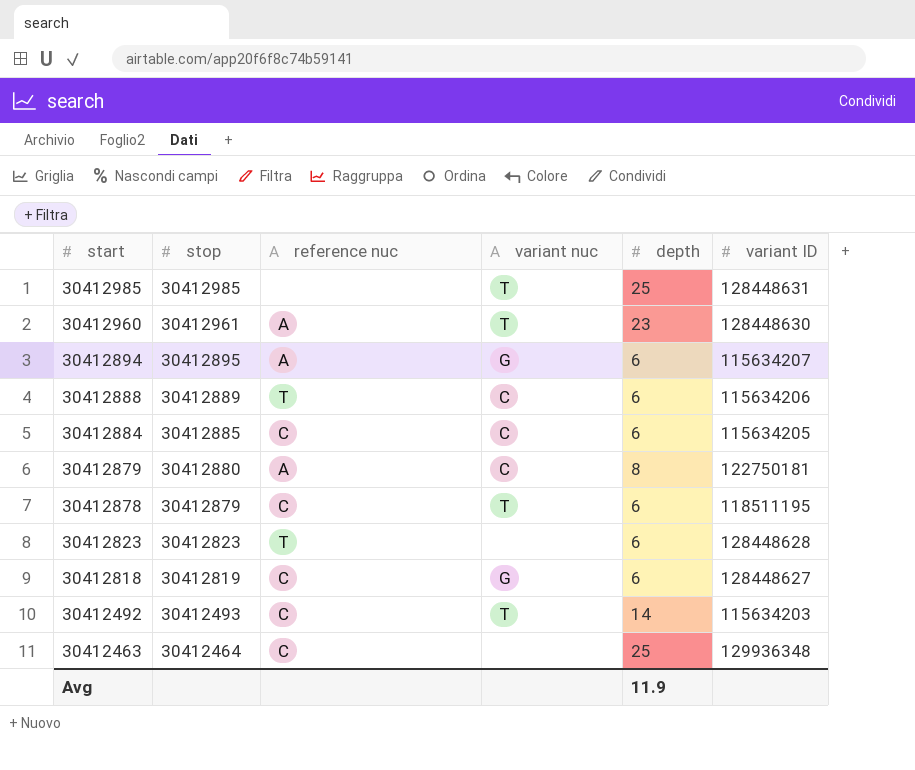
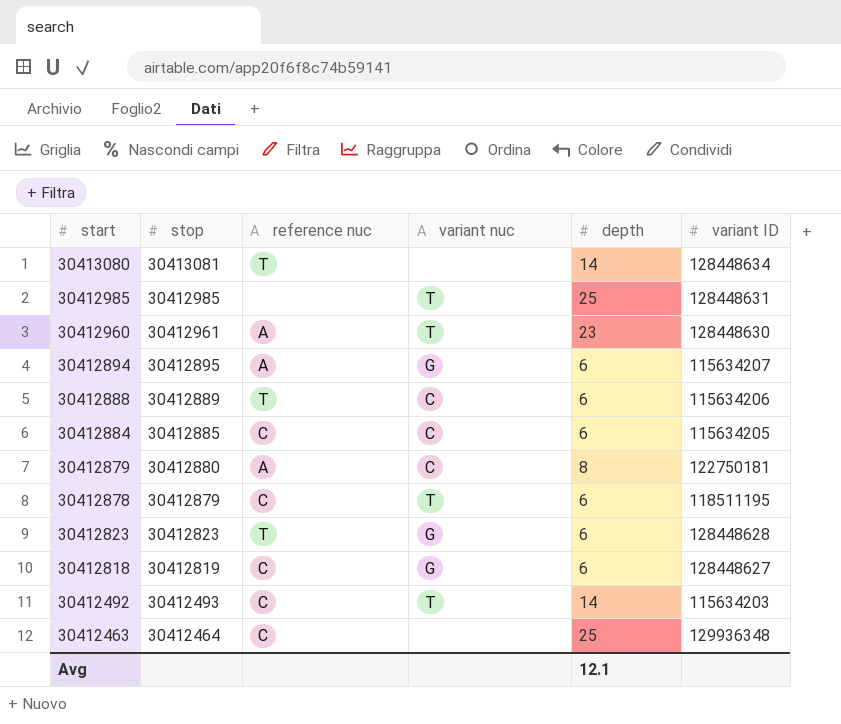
row 30413080: none -> 30413081 | T | none | 14 | 128448634
30412823 | variant nuc: none -> G
Avg | depth: 11.9 -> 12.1

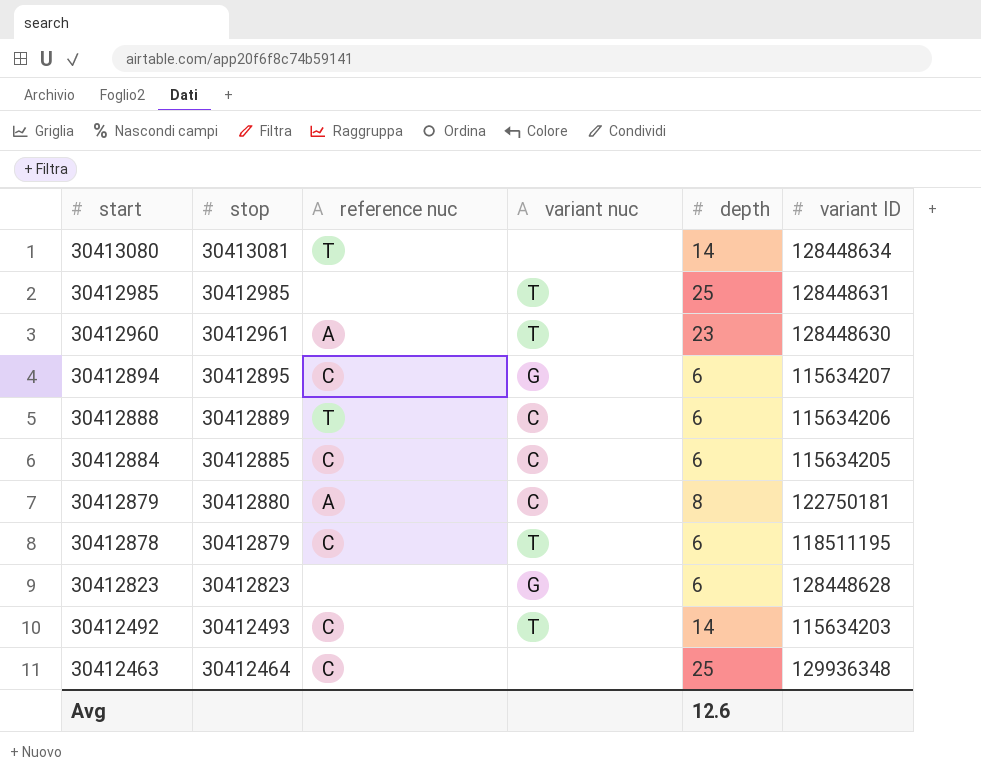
row 30412818: 30412819 | C | G | 6 | 128448627 -> none
30412894 | reference nuc: A -> C
30412823 | reference nuc: T -> none
Avg | depth: 12.1 -> 12.6

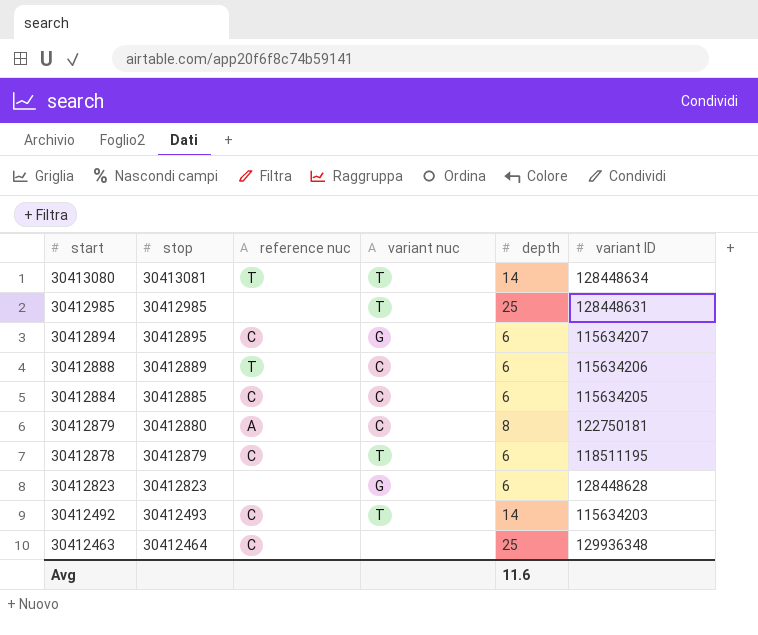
row 30412960: 30412961 | A | T | 23 | 128448630 -> none
30413080 | variant nuc: none -> T
Avg | depth: 12.6 -> 11.6

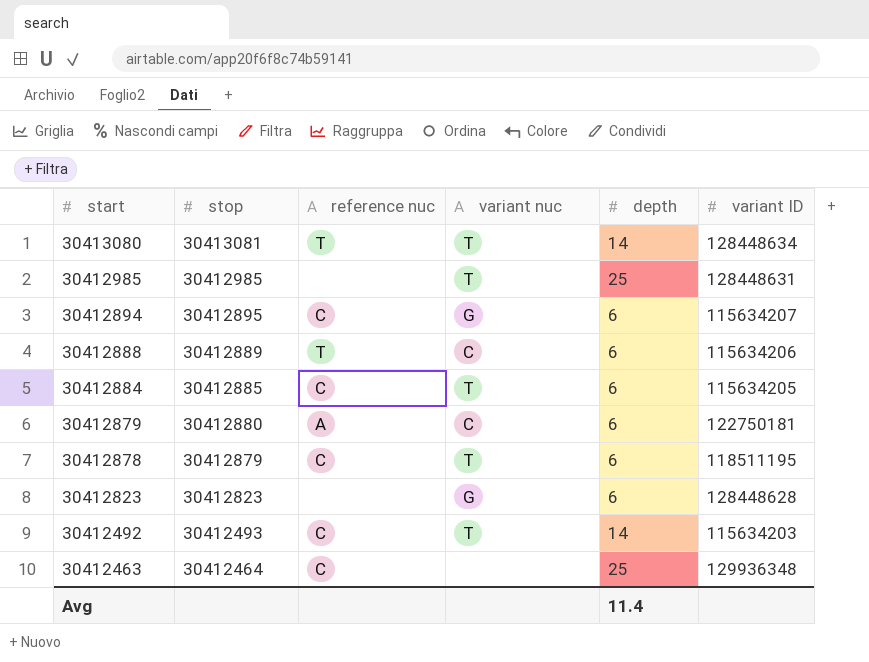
30412884 | variant nuc: C -> T
30412879 | depth: 8 -> 6
Avg | depth: 11.6 -> 11.4

